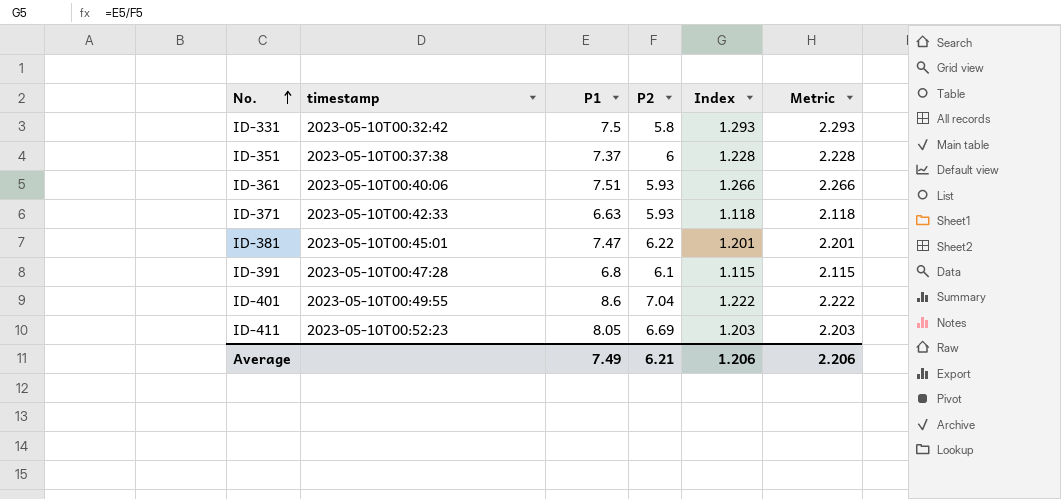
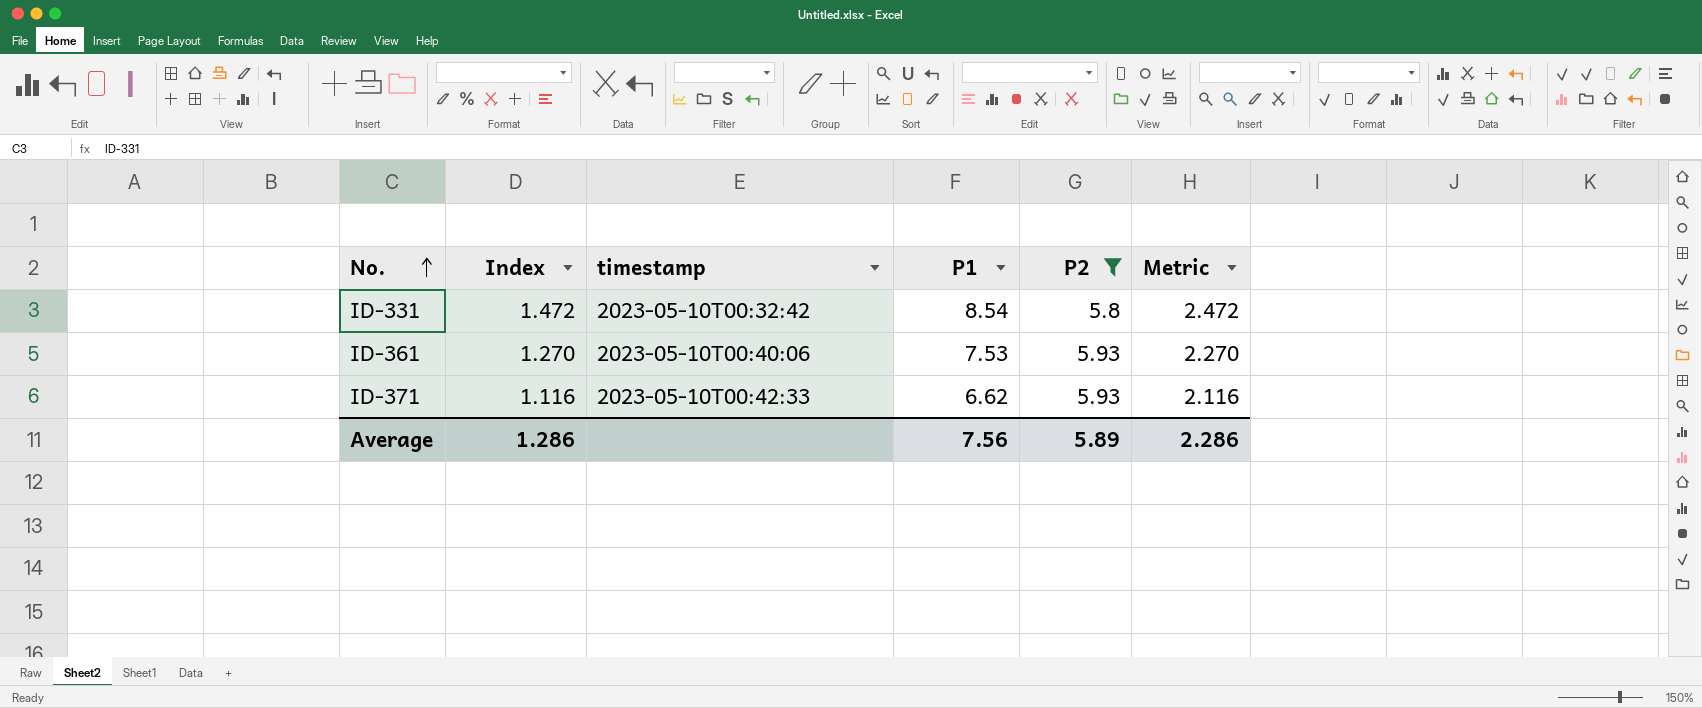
filter: none -> P2 <= 5.93
column Index | position: 5 -> 2
ID-331 | Index: 1.293 -> 1.472
ID-331 | P1: 7.5 -> 8.54
ID-331 | Metric: 2.293 -> 2.472
ID-361 | Index: 1.266 -> 1.270
ID-361 | P1: 7.51 -> 7.53
ID-361 | Metric: 2.266 -> 2.270
ID-371 | Index: 1.118 -> 1.116
ID-371 | P1: 6.63 -> 6.62
ID-371 | Metric: 2.118 -> 2.116
Average | Index: 1.206 -> 1.286
Average | P1: 7.49 -> 7.56
Average | P2: 6.21 -> 5.89
Average | Metric: 2.206 -> 2.286

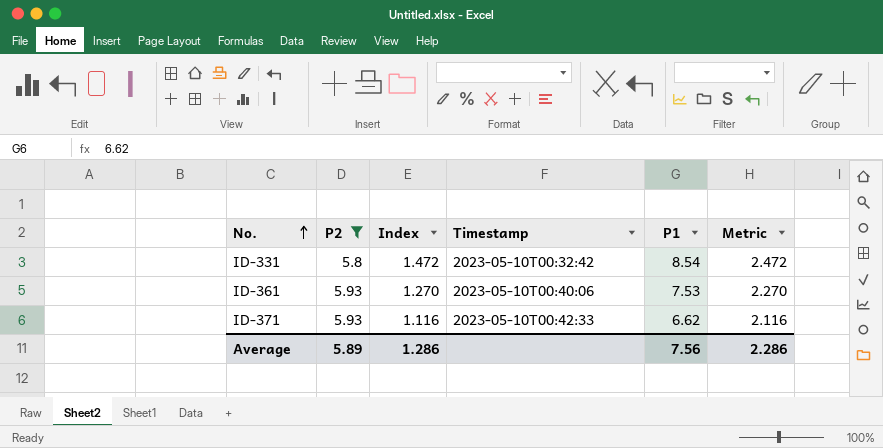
column P2 | position: 5 -> 2
column name: timestamp -> Timestamp

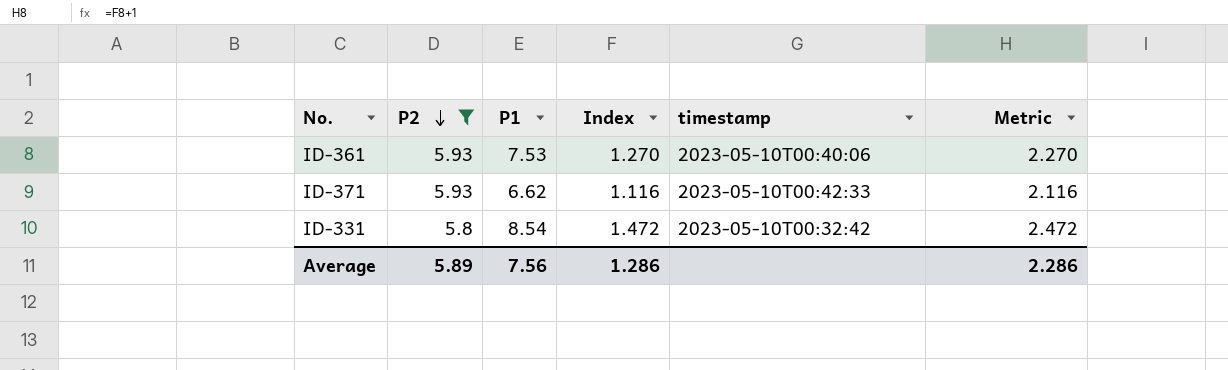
row order: No. ascending -> P2 descending
column P1 | position: 5 -> 3
column name: Timestamp -> timestamp

